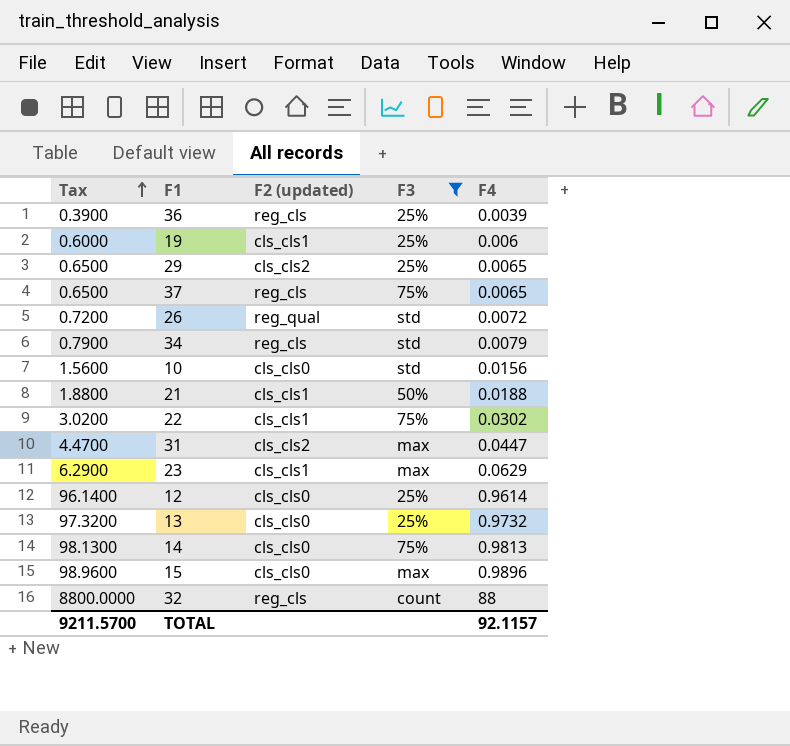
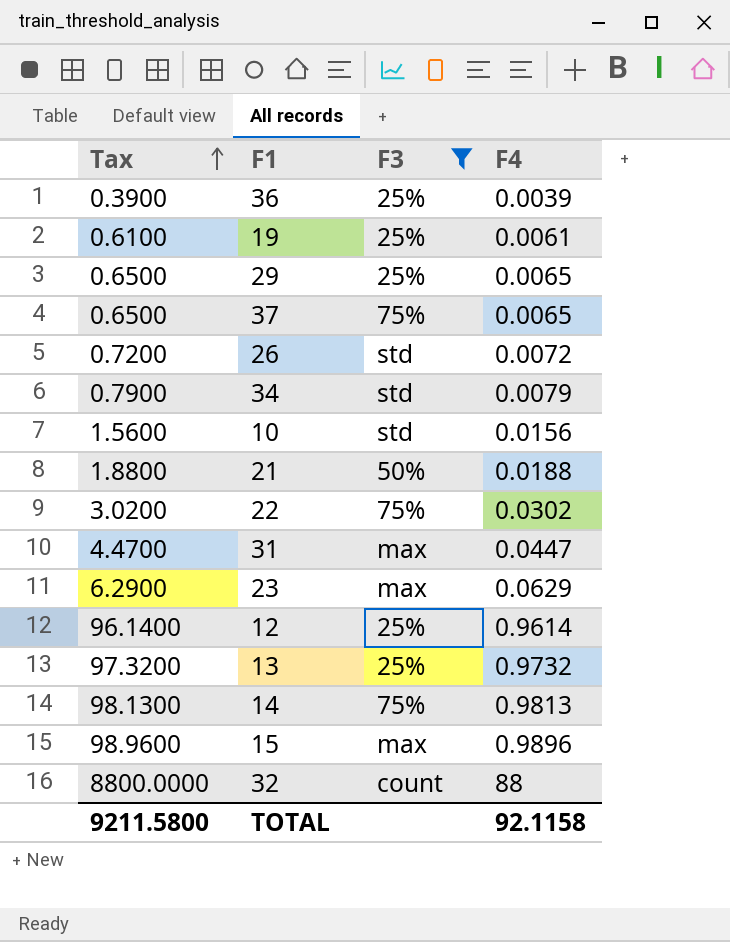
column F2 (updated) | position: 3 -> none
19 | Tax: 0.6000 -> 0.6100
19 | F4: 0.006 -> 0.0061
TOTAL | Tax: 9211.5700 -> 9211.5800
TOTAL | F4: 92.1157 -> 92.1158

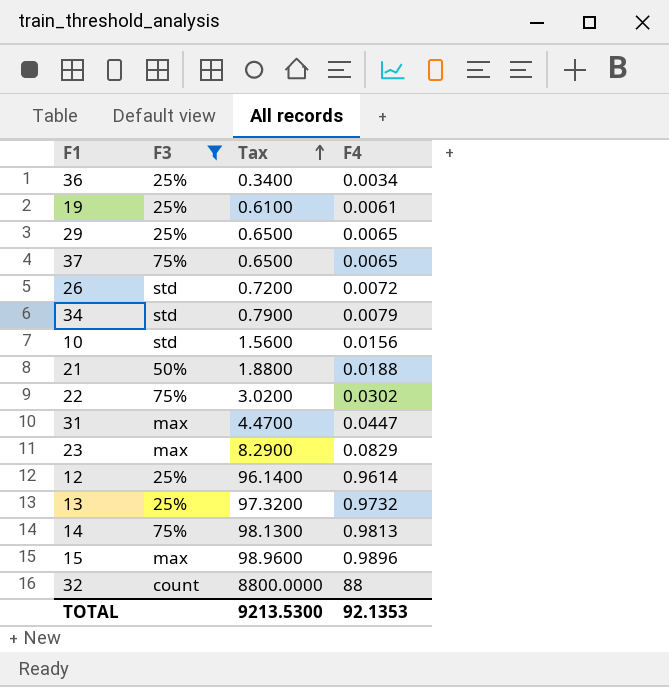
column Tax | position: 1 -> 3
36 | Tax: 0.3900 -> 0.3400
36 | F4: 0.0039 -> 0.0034
23 | Tax: 6.2900 -> 8.2900
23 | F4: 0.0629 -> 0.0829
TOTAL | Tax: 9211.5800 -> 9213.5300
TOTAL | F4: 92.1158 -> 92.1353

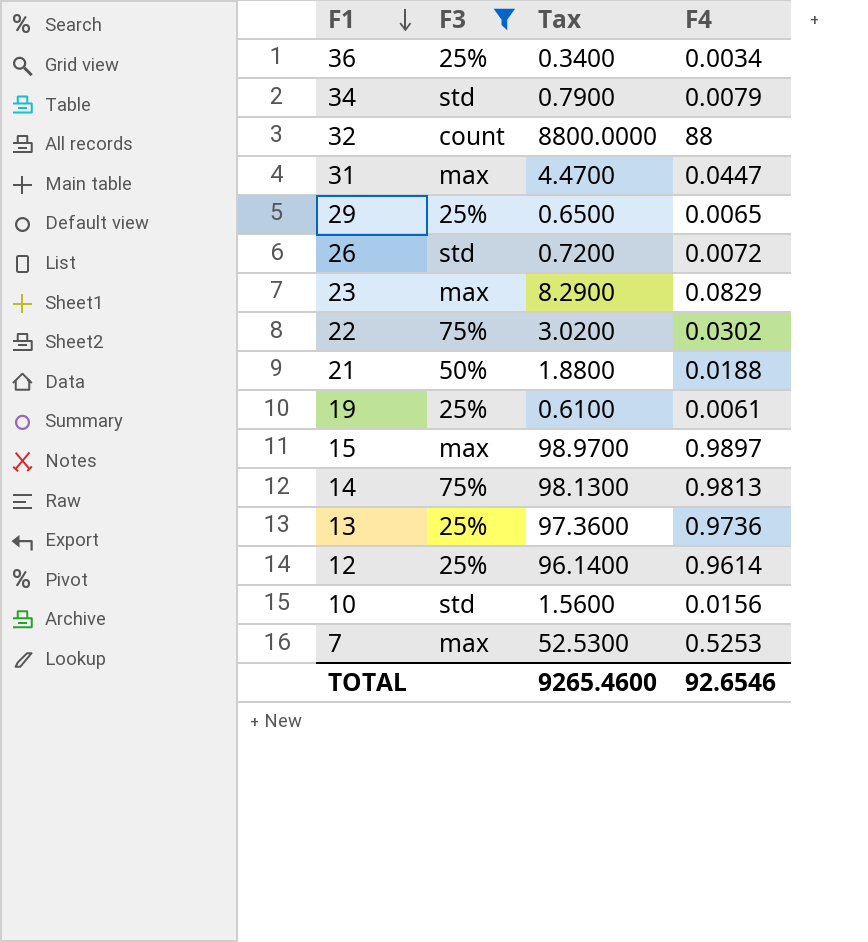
row order: Tax ascending -> F1 descending
row 37: 75% | 0.6500 | 0.0065 -> none
15 | Tax: 98.9600 -> 98.9700
15 | F4: 0.9896 -> 0.9897
13 | Tax: 97.3200 -> 97.3600
13 | F4: 0.9732 -> 0.9736
row 7: none -> max | 52.5300 | 0.5253
TOTAL | Tax: 9213.5300 -> 9265.4600
TOTAL | F4: 92.1353 -> 92.6546

